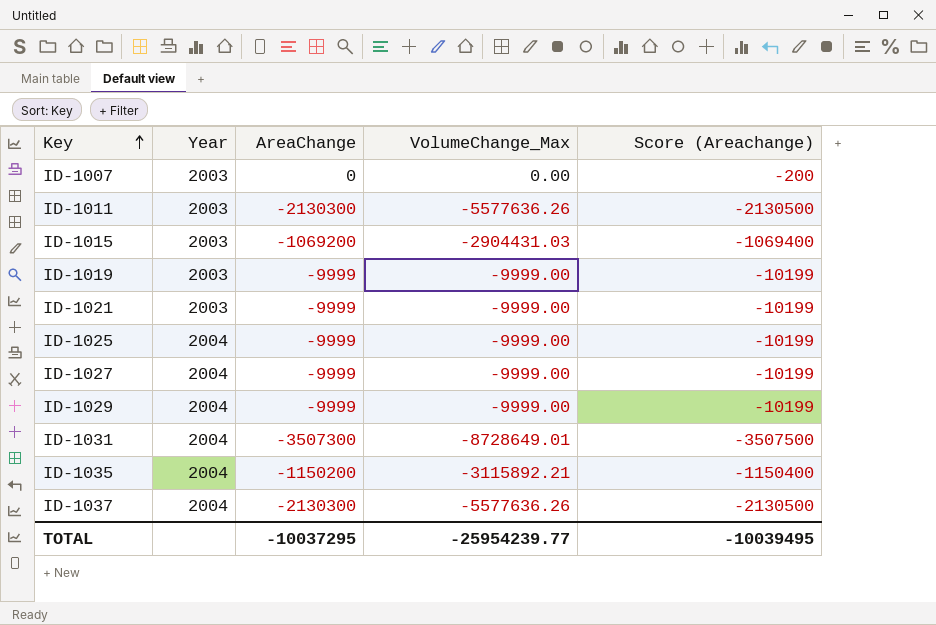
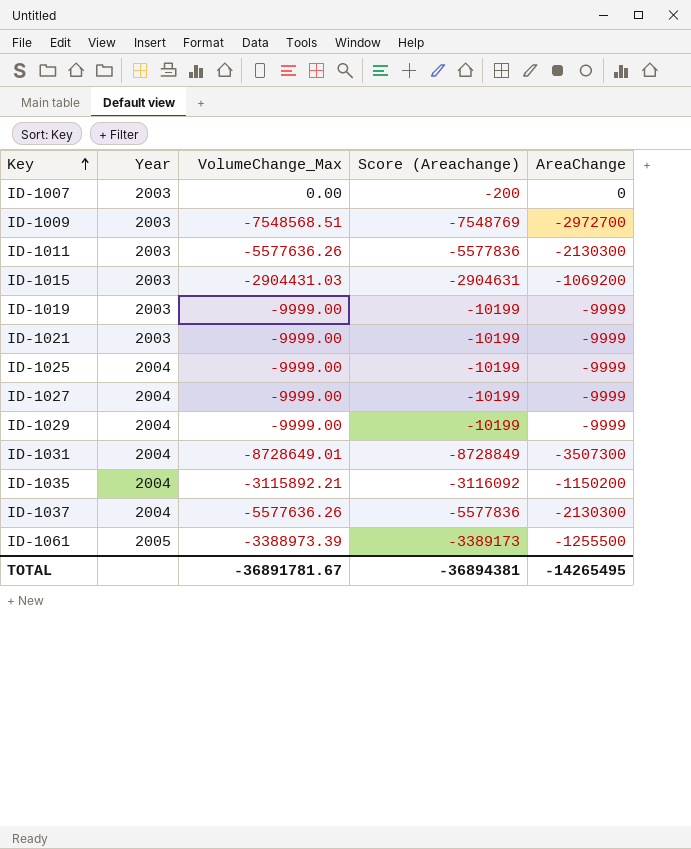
column Score (Areachange) | formula: [AreaChange] - 200 -> [VolumeChange_Max] - 200
column AreaChange | position: 3 -> 5
row ID-1009: none -> 2003 | -7548568.51 | -7548769 | -2972700
row ID-1061: none -> 2005 | -3388973.39 | -3389173 | -1255500
TOTAL | VolumeChange_Max: -25954239.77 -> -36891781.67
TOTAL | Score (Areachange): -10039495 -> -36894381
TOTAL | AreaChange: -10037295 -> -14265495

